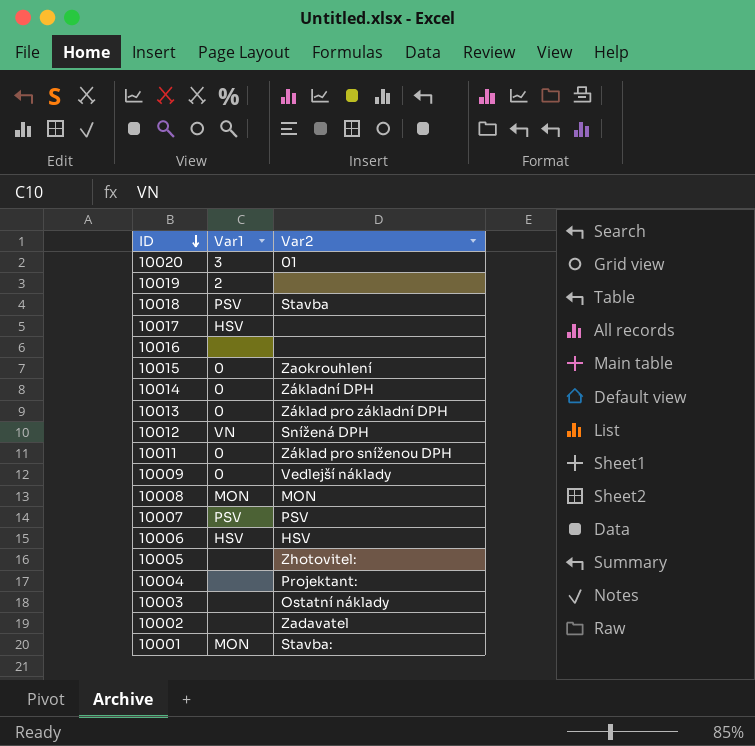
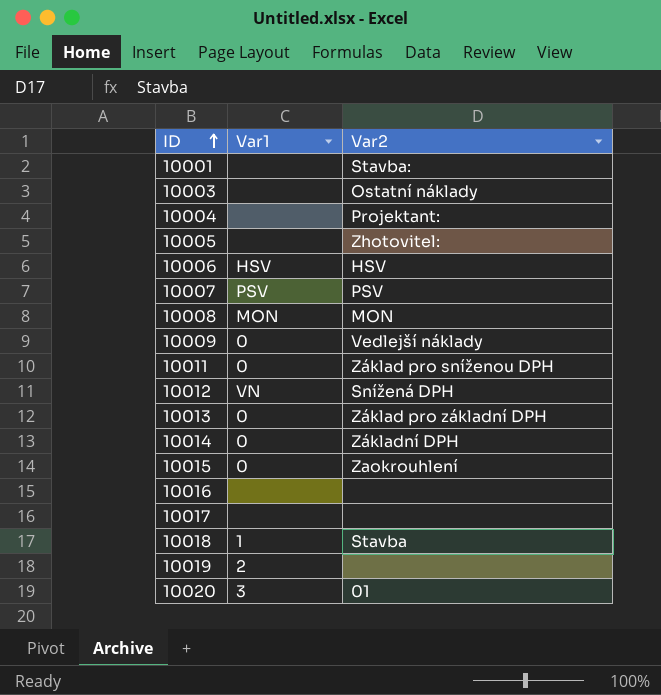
row order: ID descending -> ID ascending
row 10002: none | Zadavatel -> none
10001 | Var1: MON -> none
10017 | Var1: HSV -> none
10018 | Var1: PSV -> 1

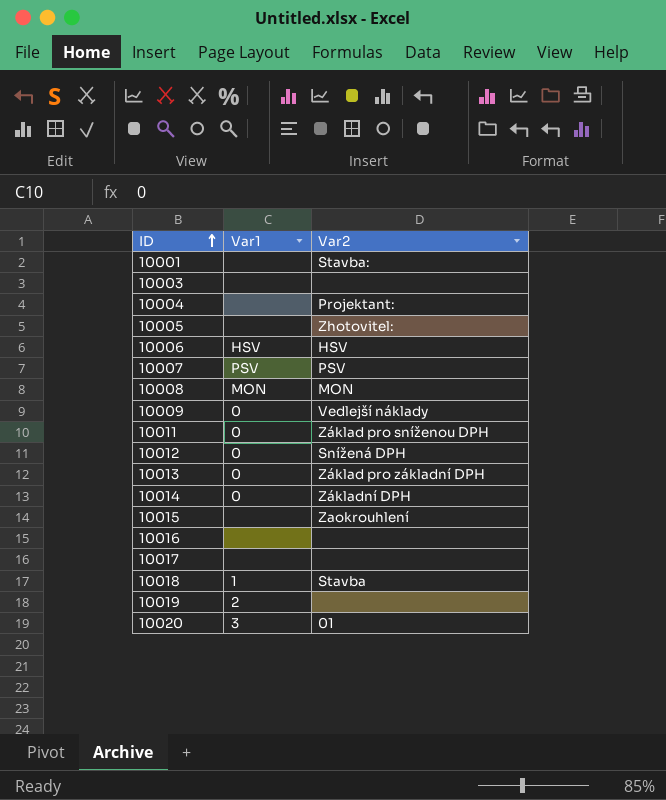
10003 | Var2: Ostatní náklady -> none
10012 | Var1: VN -> 0
10015 | Var1: 0 -> none

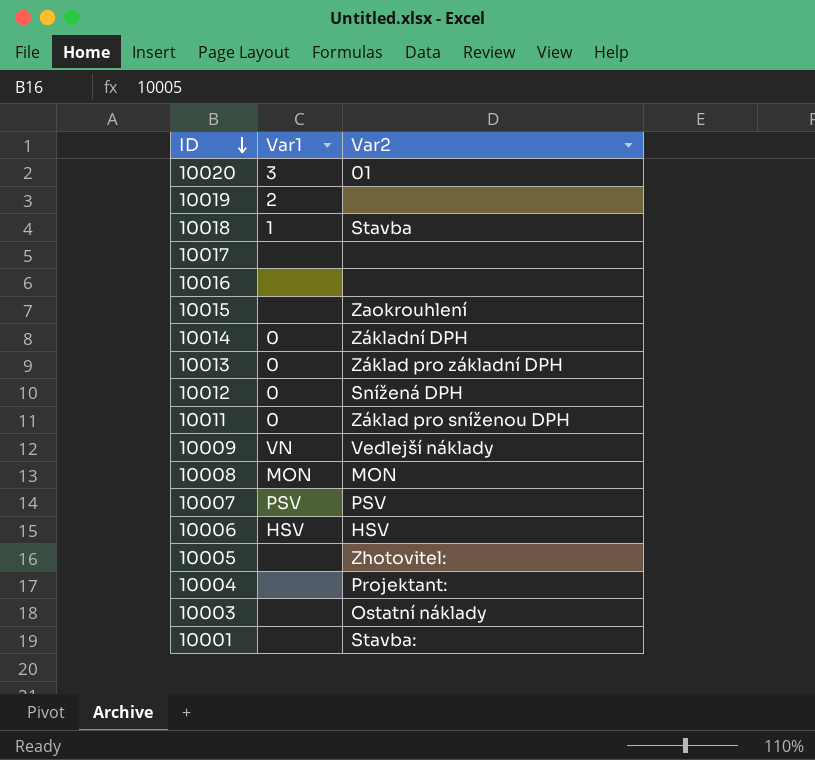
row order: ID ascending -> ID descending
10009 | Var1: 0 -> VN
10003 | Var2: none -> Ostatní náklady

